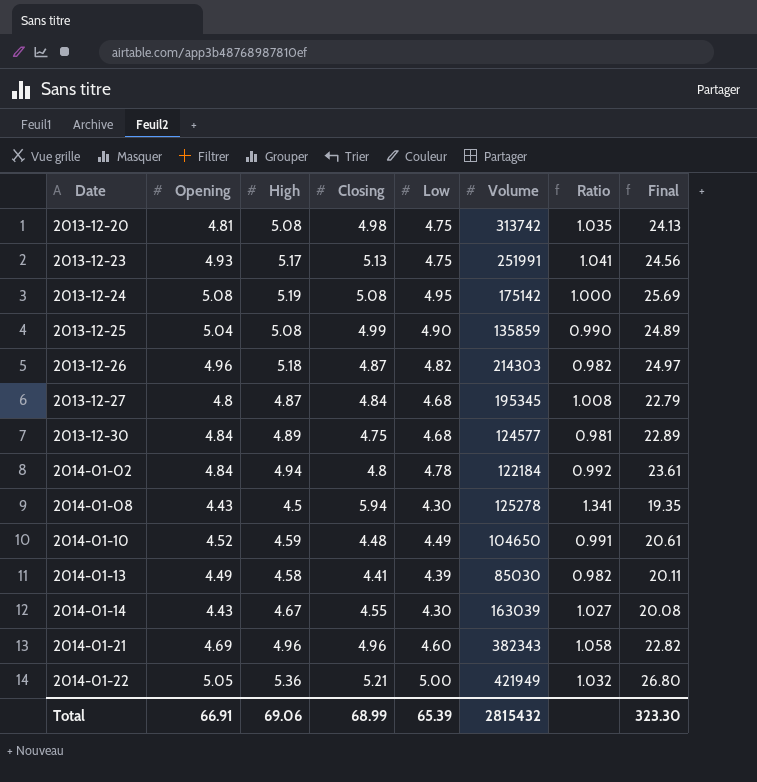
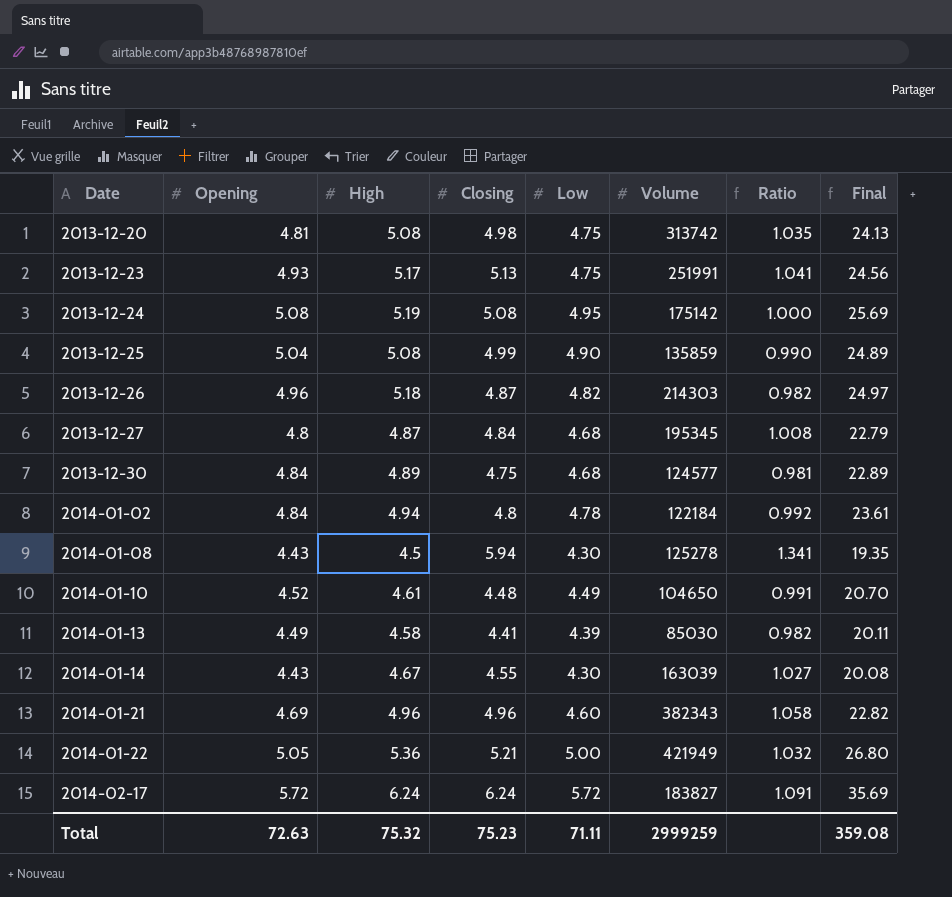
2014-01-10 | High: 4.59 -> 4.61
2014-01-10 | Final: 20.61 -> 20.70
row 2014-02-17: none -> 5.72 | 6.24 | 6.24 | 5.72 | 183827 | 1.091 | 35.69
Total | Opening: 66.91 -> 72.63
Total | High: 69.06 -> 75.32
Total | Closing: 68.99 -> 75.23
Total | Low: 65.39 -> 71.11
Total | Volume: 2815432 -> 2999259
Total | Final: 323.30 -> 359.08

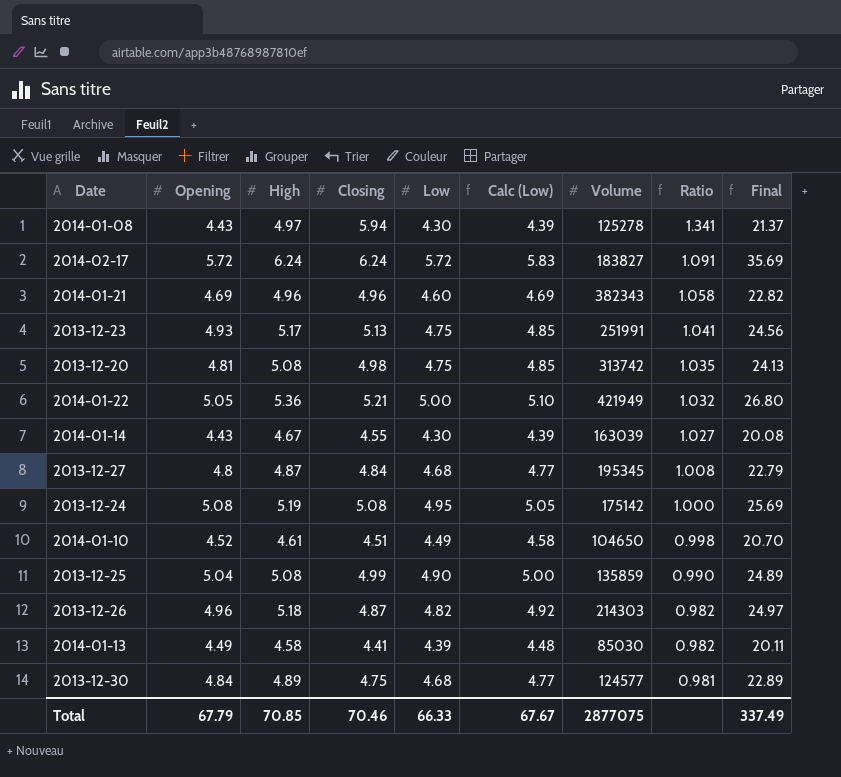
row order: Date ascending -> Ratio descending
column Calc (Low) | formula: none -> [Low] * 1.02
row 2014-01-02: 4.84 | 4.94 | 4.8 | 4.78 | 122184 | 0.992 | 23.61 -> none
2014-01-08 | High: 4.5 -> 4.97
2014-01-08 | Final: 19.35 -> 21.37
2014-01-10 | Closing: 4.48 -> 4.51
2014-01-10 | Ratio: 0.991 -> 0.998
Total | Opening: 72.63 -> 67.79
Total | High: 75.32 -> 70.85
Total | Closing: 75.23 -> 70.46
Total | Low: 71.11 -> 66.33
Total | Volume: 2999259 -> 2877075
Total | Final: 359.08 -> 337.49

